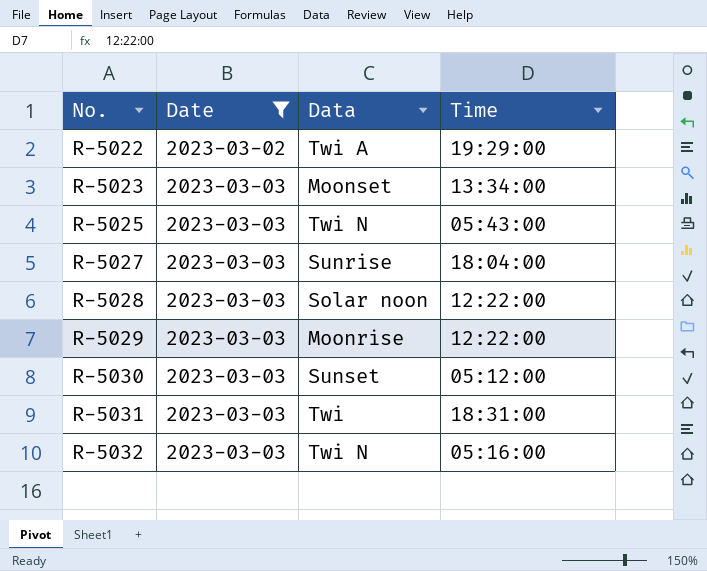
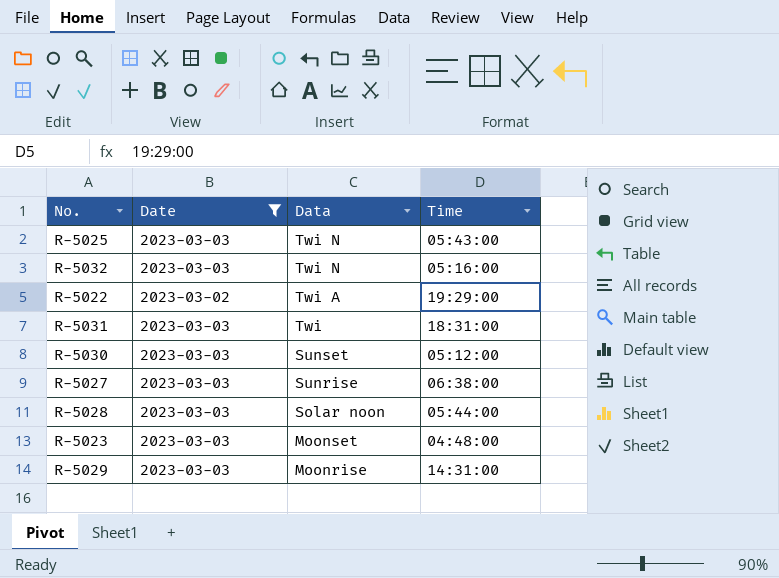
row order: No. ascending -> Data descending
R-5027 | Time: 18:04:00 -> 06:38:00
R-5028 | Time: 12:22:00 -> 05:44:00
R-5023 | Time: 13:34:00 -> 04:48:00
R-5029 | Time: 12:22:00 -> 14:31:00

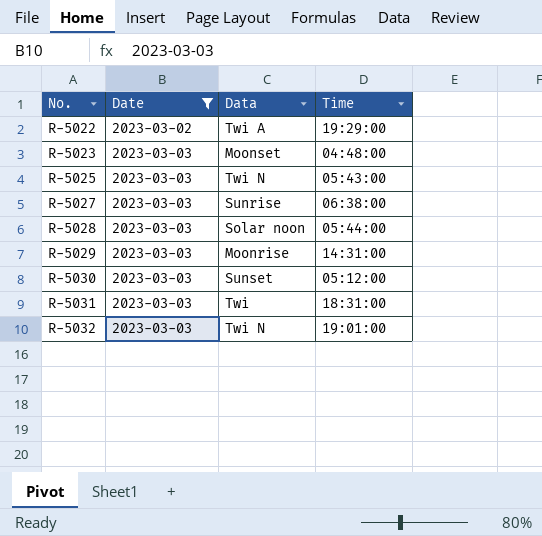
row order: Data descending -> No. ascending
R-5032 | Time: 05:16:00 -> 19:01:00

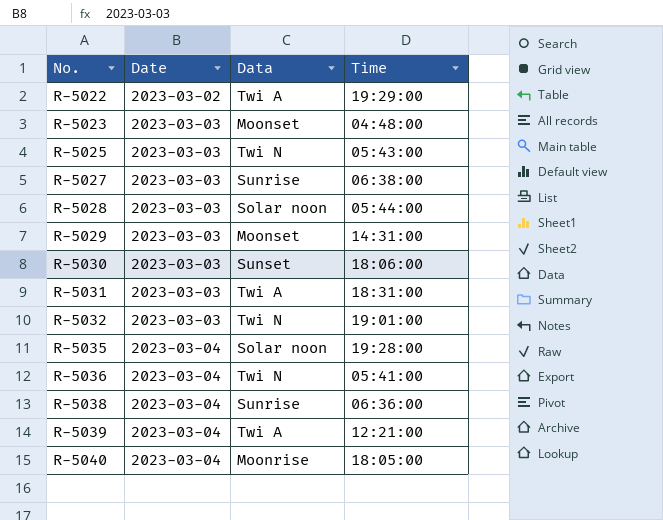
filter: Date != 2023-03-04 -> none
R-5029 | Data: Moonrise -> Moonset
R-5030 | Time: 05:12:00 -> 18:06:00
R-5031 | Data: Twi -> Twi A

